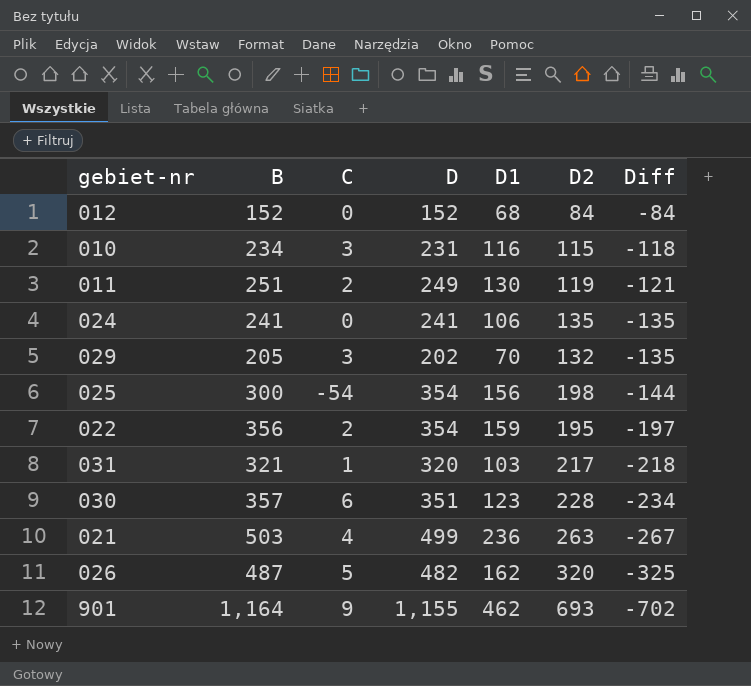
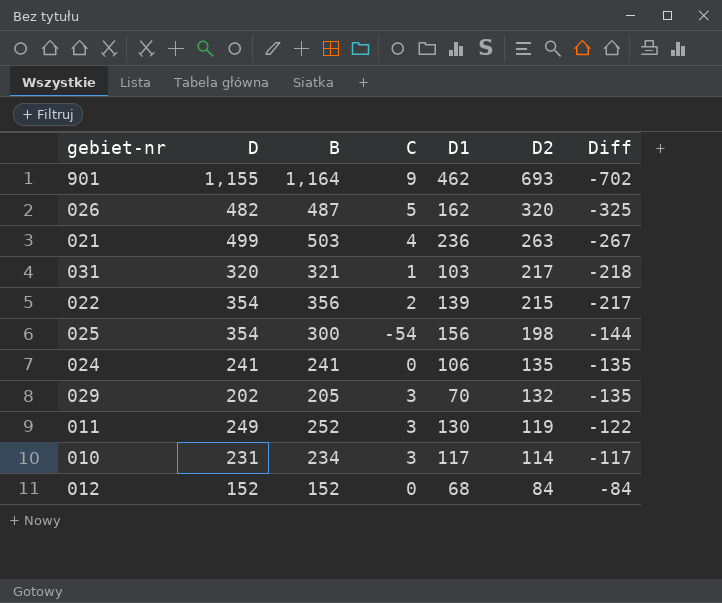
row order: Diff descending -> D2 descending
column D | position: 4 -> 2
row 030: 357 | 6 | 351 | 123 | 228 | -234 -> none
022 | D1: 159 -> 139
022 | D2: 195 -> 215
022 | Diff: -197 -> -217
011 | B: 251 -> 252
011 | C: 2 -> 3
011 | Diff: -121 -> -122
010 | D1: 116 -> 117
010 | D2: 115 -> 114
010 | Diff: -118 -> -117

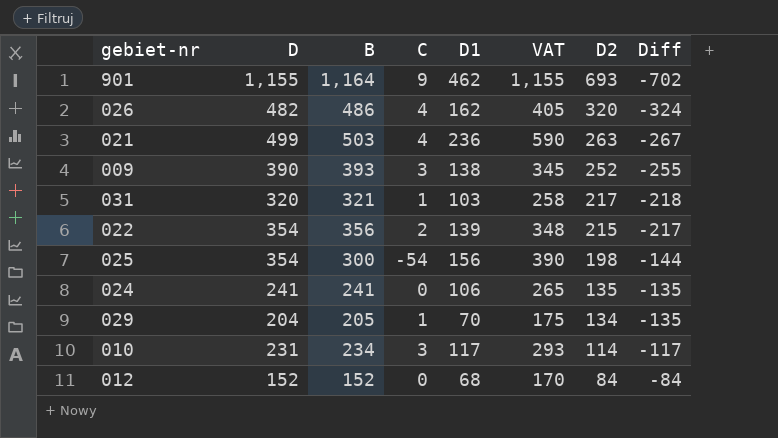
column VAT | formula: none -> [D1] * 2.5
row 011: 249 | 252 | 3 | 130 | 119 | -122 -> none
026 | B: 487 -> 486
026 | C: 5 -> 4
026 | Diff: -325 -> -324
row 009: none -> 390 | 393 | 3 | 138 | 345 | 252 | -255
029 | D: 202 -> 204
029 | C: 3 -> 1
029 | D2: 132 -> 134

